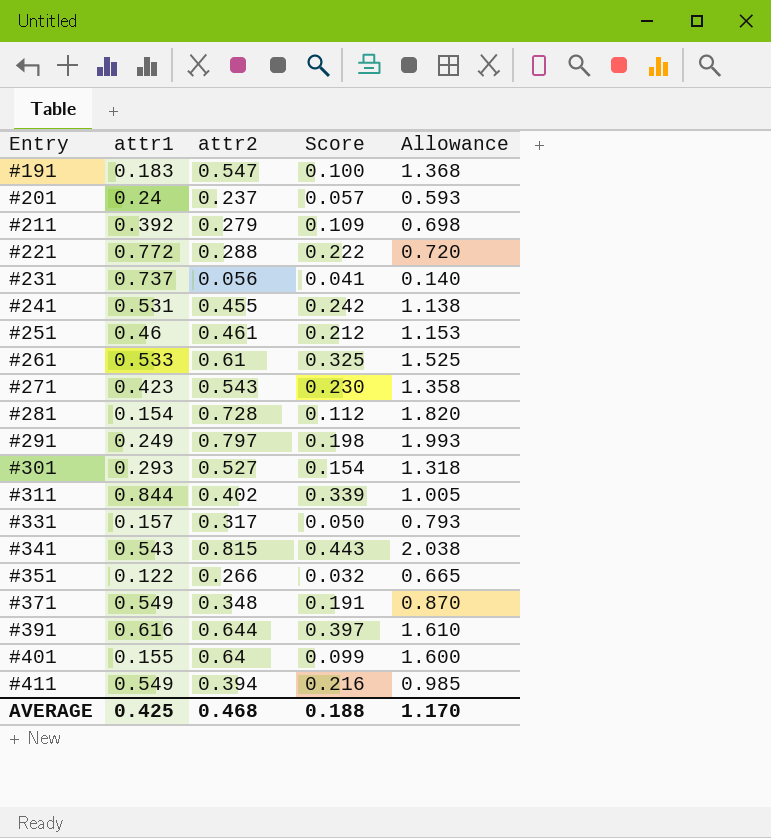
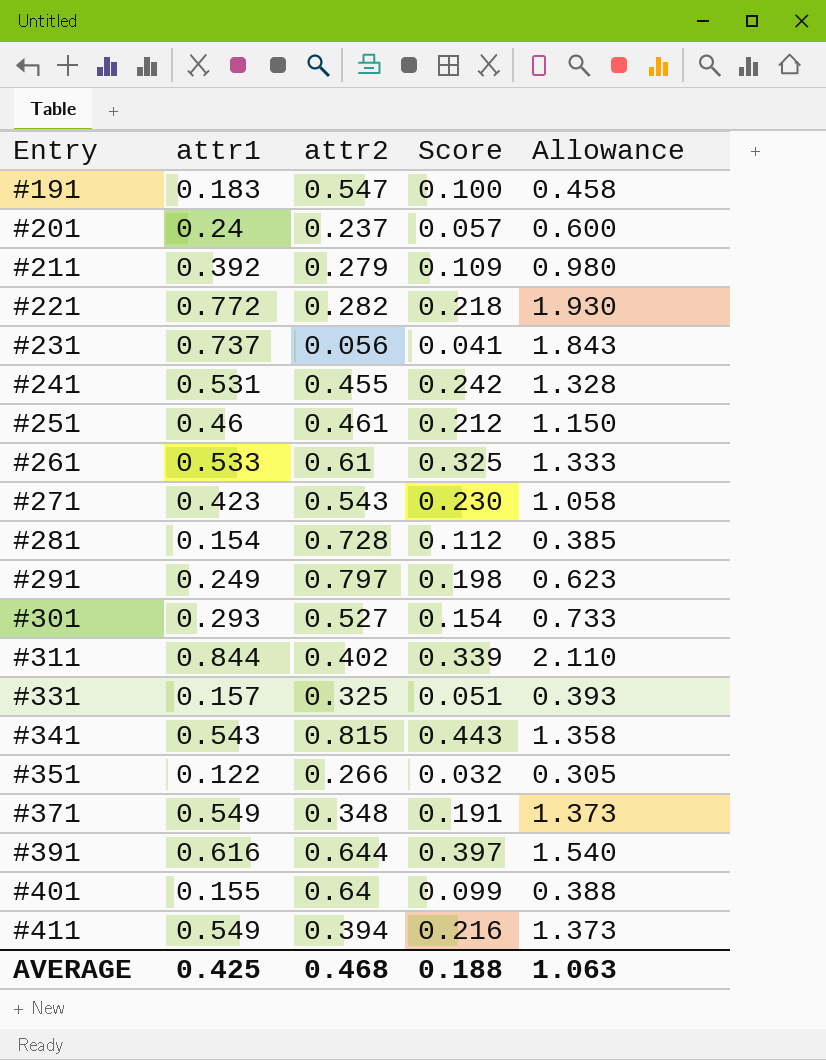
column Allowance | formula: [attr2] * 2.5 -> [attr1] * 2.5
#221 | attr2: 0.288 -> 0.282
#221 | Score: 0.222 -> 0.218
#331 | attr2: 0.317 -> 0.325
#331 | Score: 0.050 -> 0.051
AVERAGE | Allowance: 1.170 -> 1.063

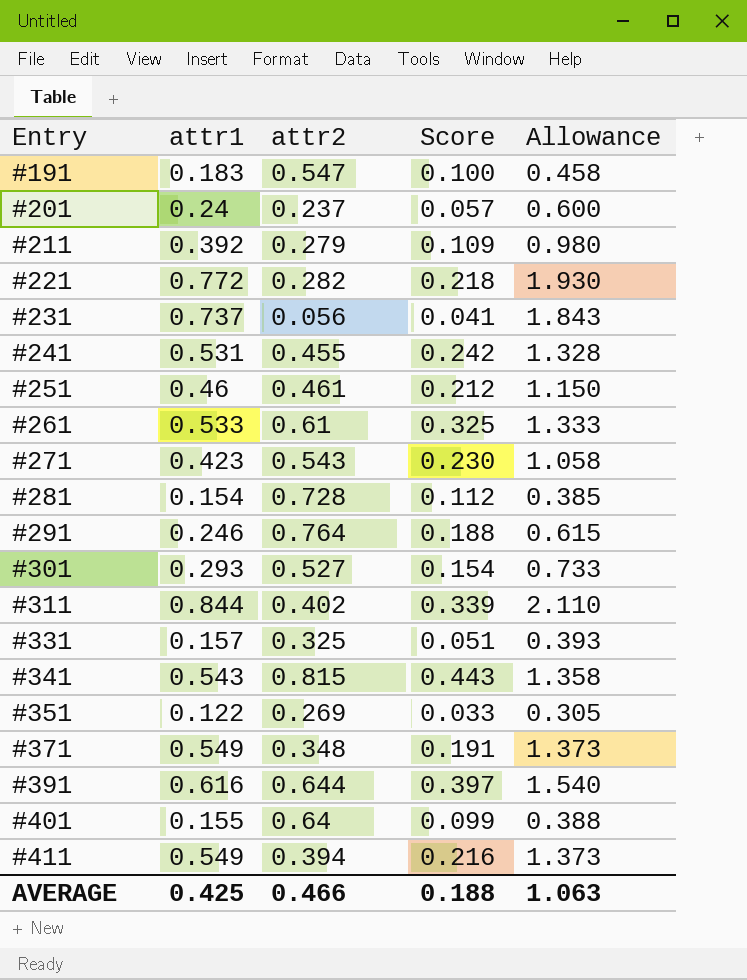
#291 | attr1: 0.249 -> 0.246
#291 | attr2: 0.797 -> 0.764
#291 | Score: 0.198 -> 0.188
#291 | Allowance: 0.623 -> 0.615
#351 | attr2: 0.266 -> 0.269
#351 | Score: 0.032 -> 0.033
AVERAGE | attr2: 0.468 -> 0.466

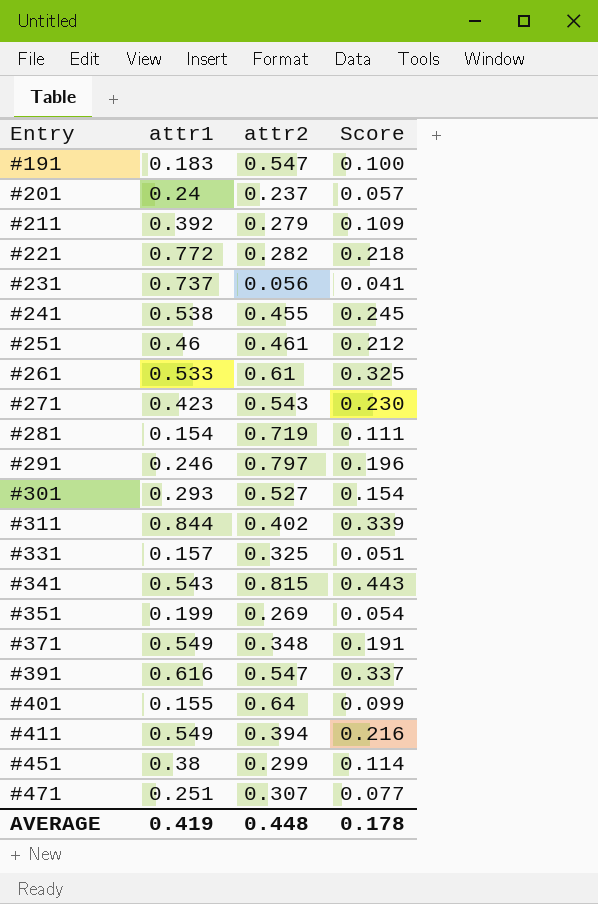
column Allowance | formula: [attr1] * 2.5 -> none
#241 | attr1: 0.531 -> 0.538
#241 | Score: 0.242 -> 0.245
#281 | attr2: 0.728 -> 0.719
#281 | Score: 0.112 -> 0.111
#291 | attr2: 0.764 -> 0.797
#291 | Score: 0.188 -> 0.196
#351 | attr1: 0.122 -> 0.199
#351 | Score: 0.033 -> 0.054
#391 | attr2: 0.644 -> 0.547
#391 | Score: 0.397 -> 0.337
row #451: none -> 0.38 | 0.299 | 0.114
row #471: none -> 0.251 | 0.307 | 0.077
AVERAGE | attr1: 0.425 -> 0.419
AVERAGE | attr2: 0.466 -> 0.448
AVERAGE | Score: 0.188 -> 0.178

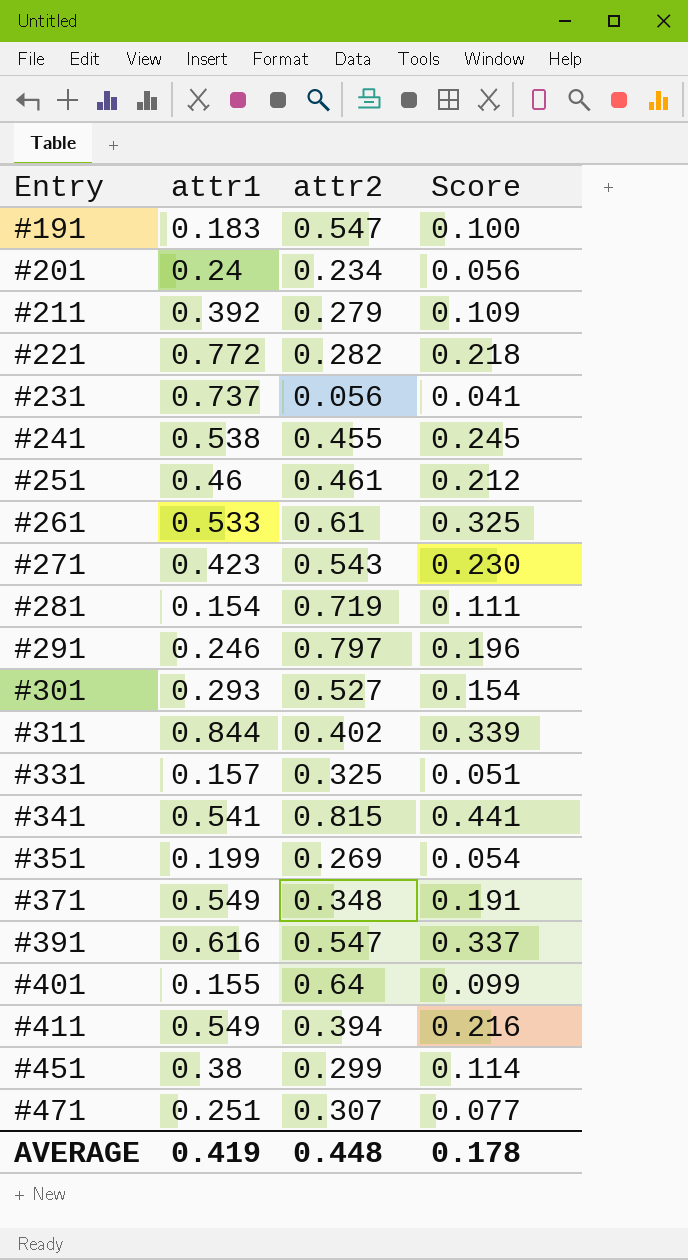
#201 | attr2: 0.237 -> 0.234
#201 | Score: 0.057 -> 0.056
#341 | attr1: 0.543 -> 0.541
#341 | Score: 0.443 -> 0.441

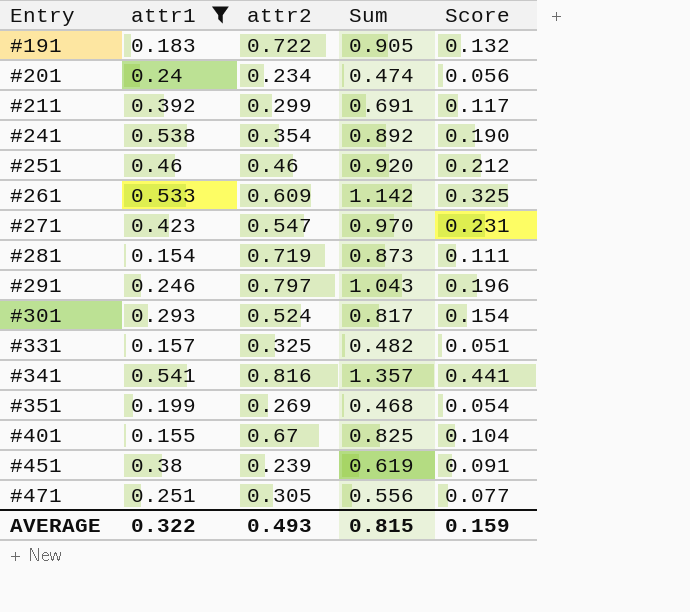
filter: none -> attr1 <= 0.541
column Sum | formula: none -> [attr1] + [attr2]
#191 | attr2: 0.547 -> 0.722
#191 | Score: 0.100 -> 0.132
#211 | attr2: 0.279 -> 0.299
#211 | Score: 0.109 -> 0.117
#241 | attr2: 0.455 -> 0.354
#241 | Score: 0.245 -> 0.190
#251 | attr2: 0.461 -> 0.46
#261 | attr2: 0.61 -> 0.609
#271 | attr2: 0.543 -> 0.547
#271 | Score: 0.230 -> 0.231
#301 | attr2: 0.527 -> 0.524
#341 | attr2: 0.815 -> 0.816
#401 | attr2: 0.64 -> 0.67
#401 | Score: 0.099 -> 0.104
#451 | attr2: 0.299 -> 0.239
#451 | Score: 0.114 -> 0.091
#471 | attr2: 0.307 -> 0.305
AVERAGE | attr1: 0.419 -> 0.322
AVERAGE | attr2: 0.448 -> 0.493
AVERAGE | Score: 0.178 -> 0.159

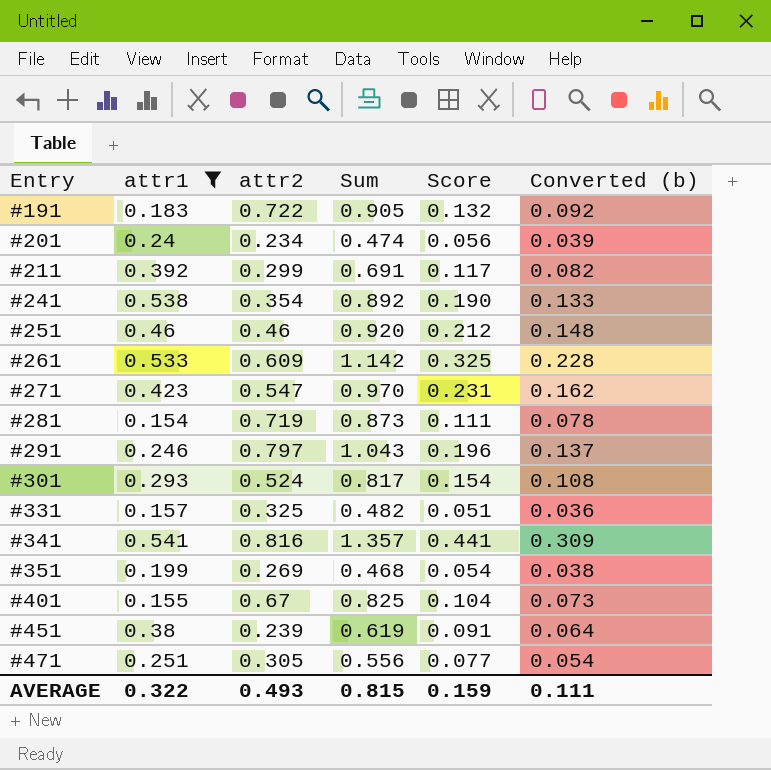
column Converted (b) | formula: none -> [Score] * 0.7

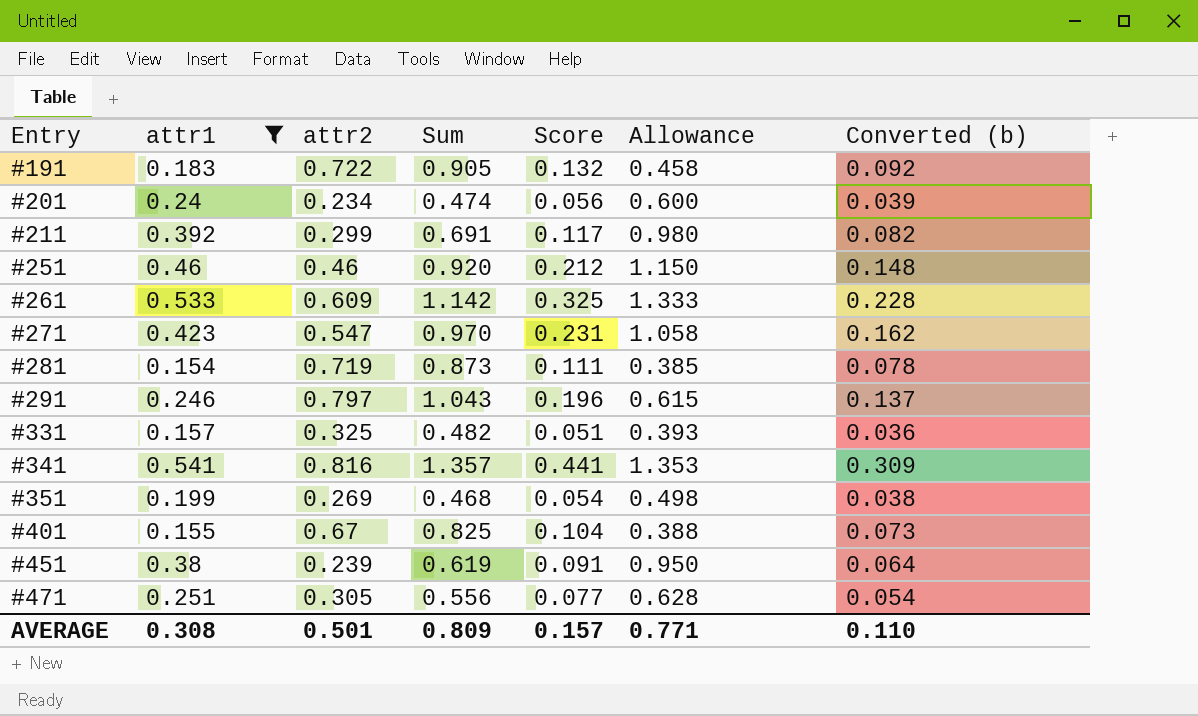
column Allowance | formula: none -> [attr1] * 2.5
row #241: 0.538 | 0.354 | 0.892 | 0.190 | 0.133 -> none
row #301: 0.293 | 0.524 | 0.817 | 0.154 | 0.108 -> none
AVERAGE | attr1: 0.322 -> 0.308
AVERAGE | attr2: 0.493 -> 0.501
AVERAGE | Sum: 0.815 -> 0.809
AVERAGE | Score: 0.159 -> 0.157
AVERAGE | Converted (b): 0.111 -> 0.110

